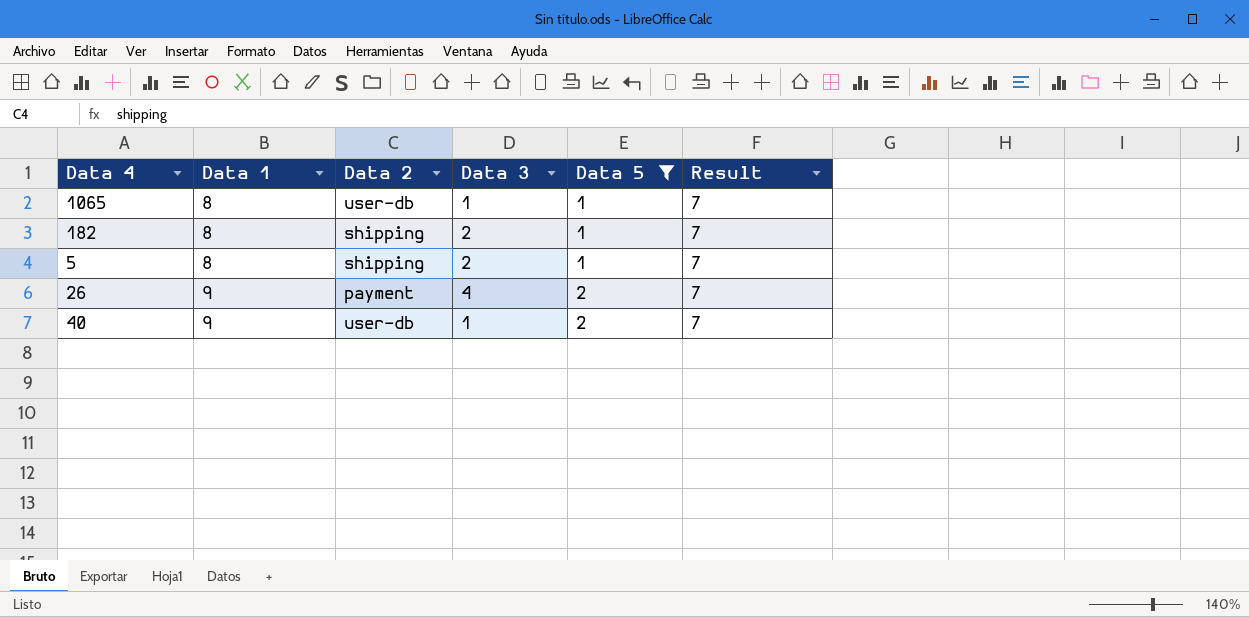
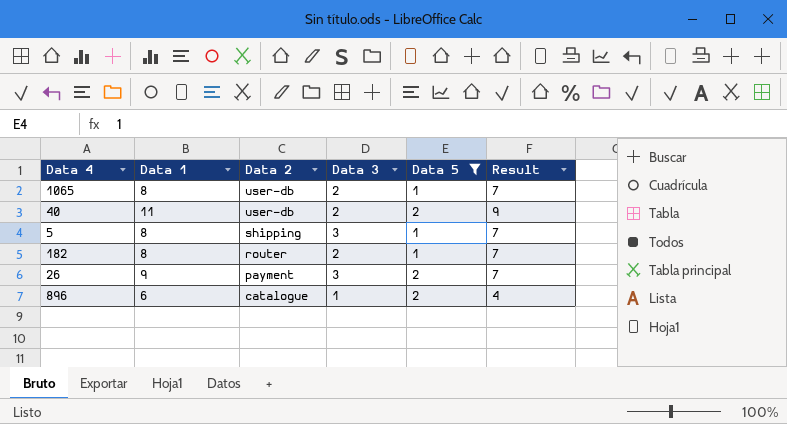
row order: Data 1 ascending -> Data 2 descending
1065 | Data 3: 1 -> 2
40 | Data 1: 9 -> 11
40 | Data 3: 1 -> 2
40 | Result: 7 -> 9
5 | Data 3: 2 -> 3
182 | Data 2: shipping -> router
26 | Data 3: 4 -> 3
row 896: none -> 6 | catalogue | 1 | 2 | 4

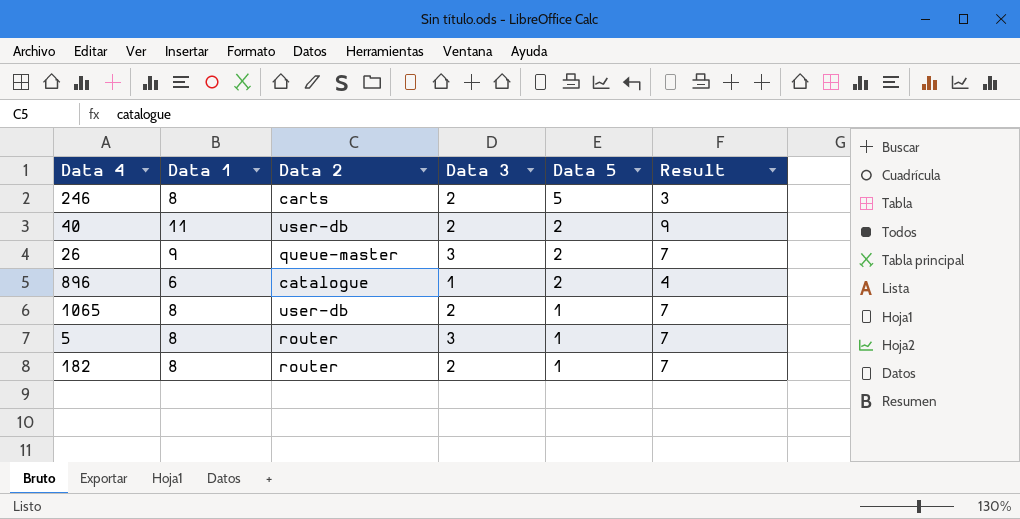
filter: Data 5 != 5 -> none
row order: Data 2 descending -> Data 5 descending
26 | Data 2: payment -> queue-master
5 | Data 2: shipping -> router

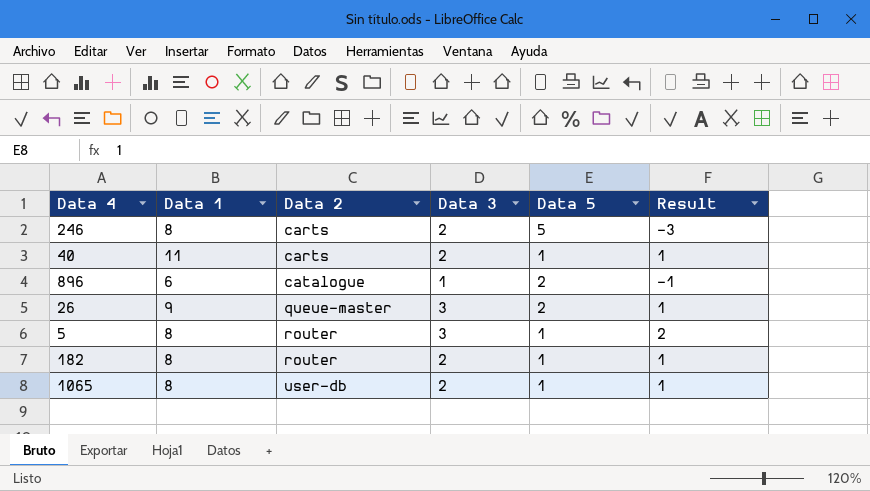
row order: Data 5 descending -> Data 2 ascending
column Result | formula: [Data 1] - [Data 5] -> [Data 3] - [Data 5]
40 | Data 2: user-db -> carts
40 | Data 5: 2 -> 1

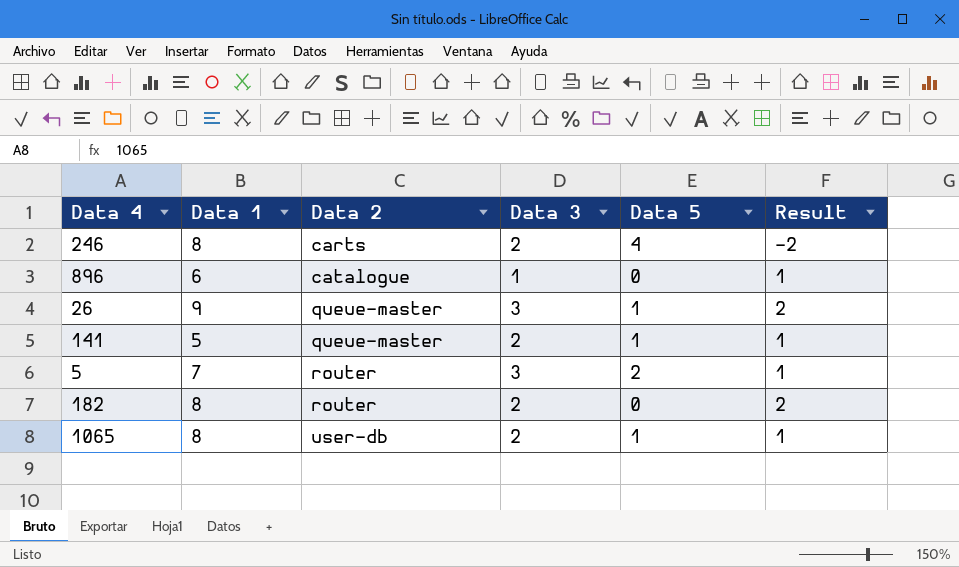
row 40: 11 | carts | 2 | 1 | 1 -> none
246 | Data 5: 5 -> 4
246 | Result: -3 -> -2
896 | Data 5: 2 -> 0
896 | Result: -1 -> 1
26 | Data 5: 2 -> 1
26 | Result: 1 -> 2
row 141: none -> 5 | queue-master | 2 | 1 | 1
5 | Data 1: 8 -> 7
5 | Data 5: 1 -> 2
5 | Result: 2 -> 1
182 | Data 5: 1 -> 0
182 | Result: 1 -> 2

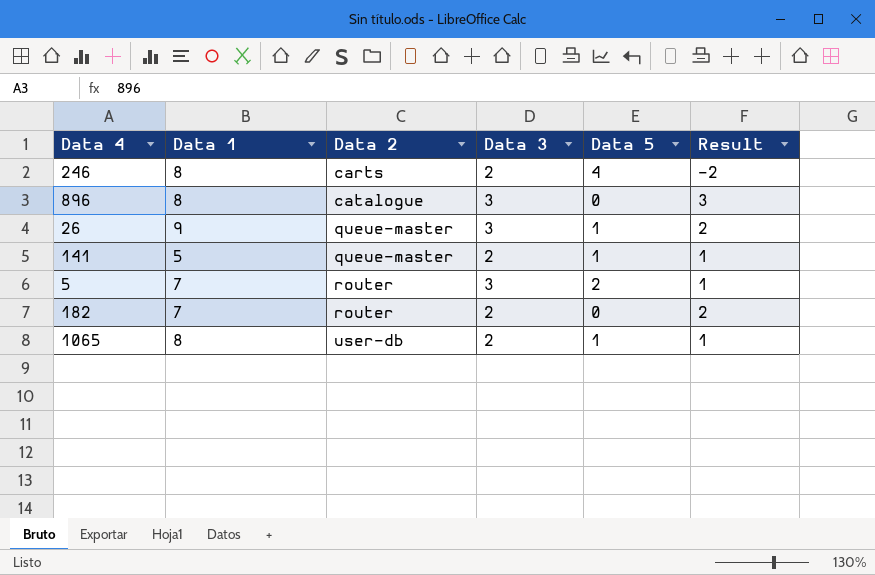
896 | Data 1: 6 -> 8
896 | Data 3: 1 -> 3
896 | Result: 1 -> 3
182 | Data 1: 8 -> 7

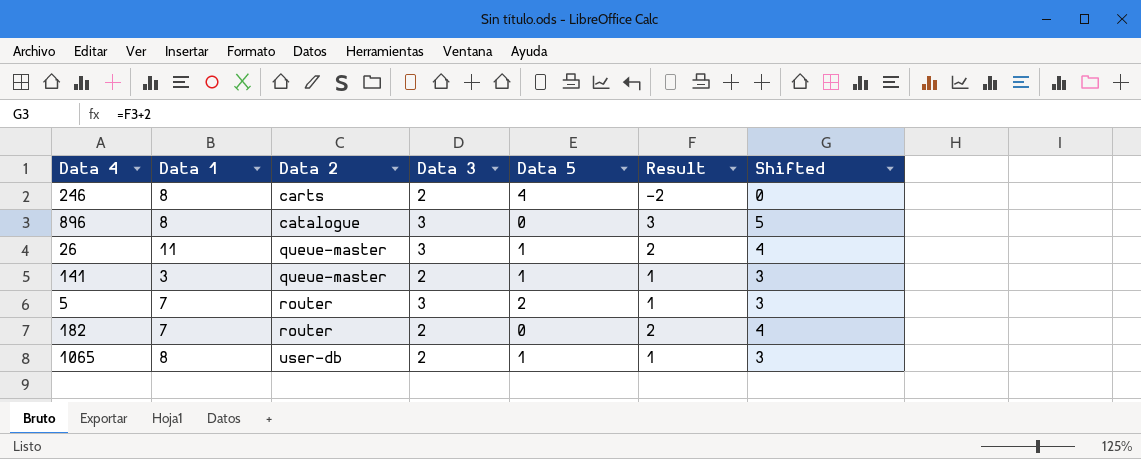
column Shifted | formula: none -> [Result] + 2
26 | Data 1: 9 -> 11
141 | Data 1: 5 -> 3

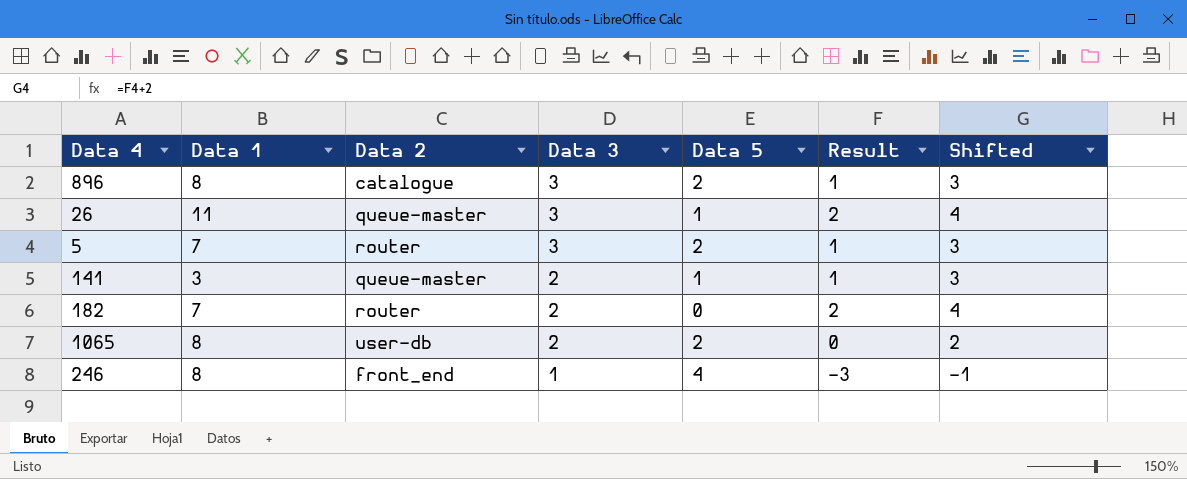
row order: Data 2 ascending -> Data 3 descending
896 | Data 5: 0 -> 2
896 | Result: 3 -> 1
896 | Shifted: 5 -> 3
1065 | Data 5: 1 -> 2
1065 | Result: 1 -> 0
1065 | Shifted: 3 -> 2
246 | Data 2: carts -> front_end
246 | Data 3: 2 -> 1
246 | Result: -2 -> -3
246 | Shifted: 0 -> -1

